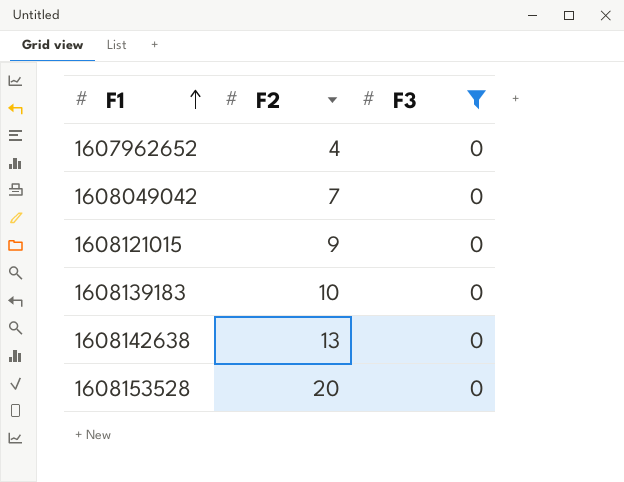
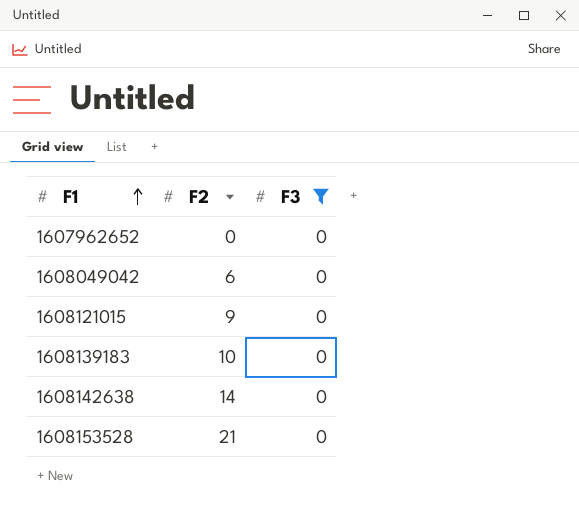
1607962652 | F2: 4 -> 0
1608049042 | F2: 7 -> 6
1608142638 | F2: 13 -> 14
1608153528 | F2: 20 -> 21

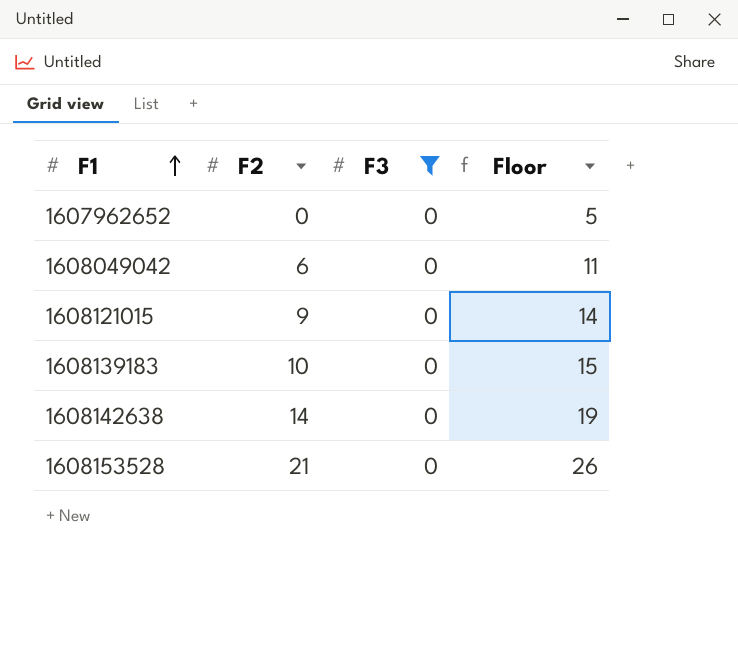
column Floor | formula: none -> [F2] + 5

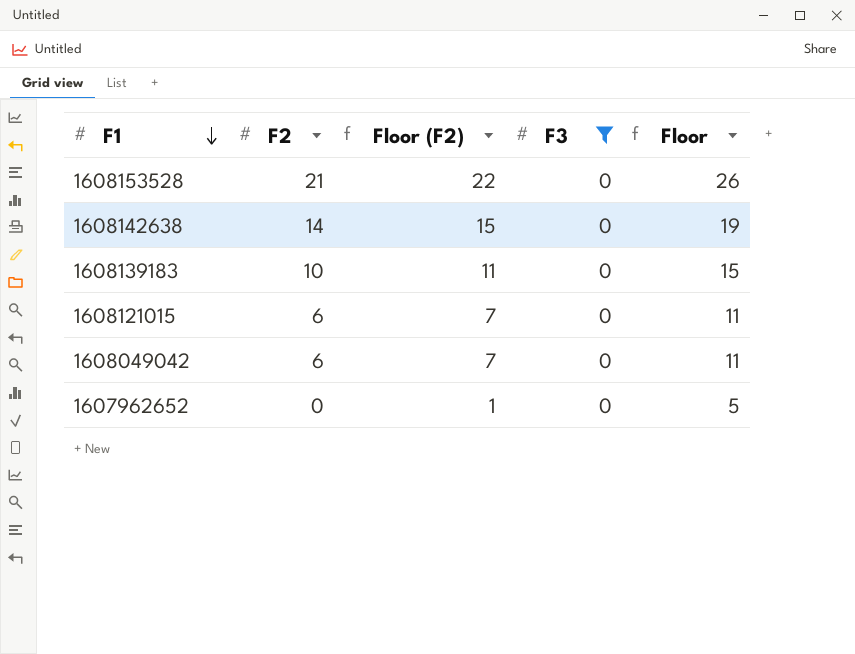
row order: F1 ascending -> F1 descending
column Floor (F2) | formula: none -> [F2] + 1
1608121015 | F2: 9 -> 6
1608121015 | Floor: 14 -> 11

